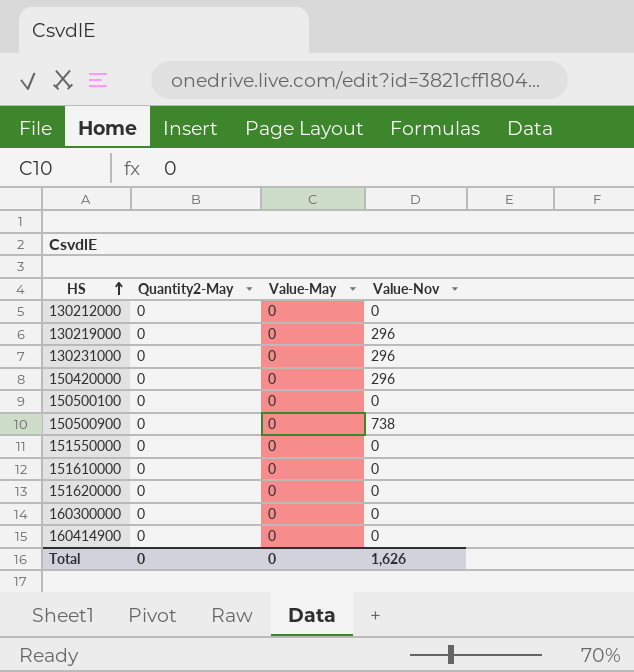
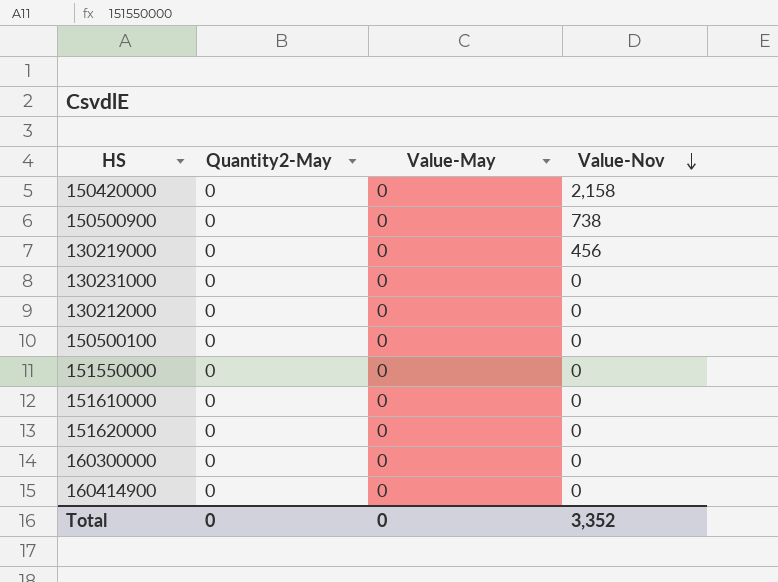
row order: HS ascending -> Value-Nov descending
150420000 | Value-Nov: 296 -> 2,158
130219000 | Value-Nov: 296 -> 456
130231000 | Value-Nov: 296 -> 0
Total | Value-Nov: 1,626 -> 3,352

